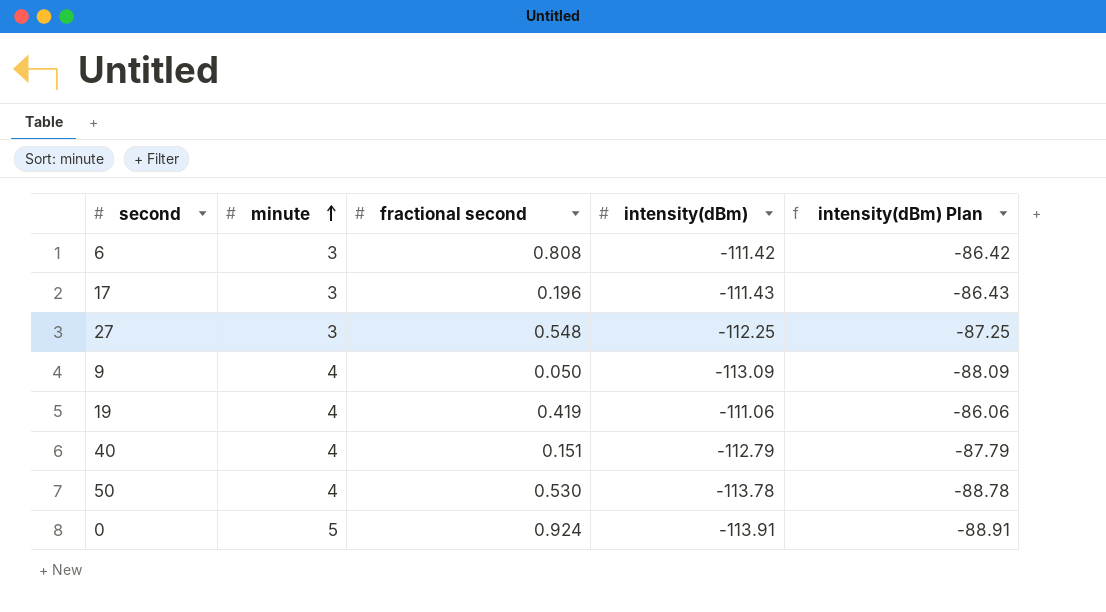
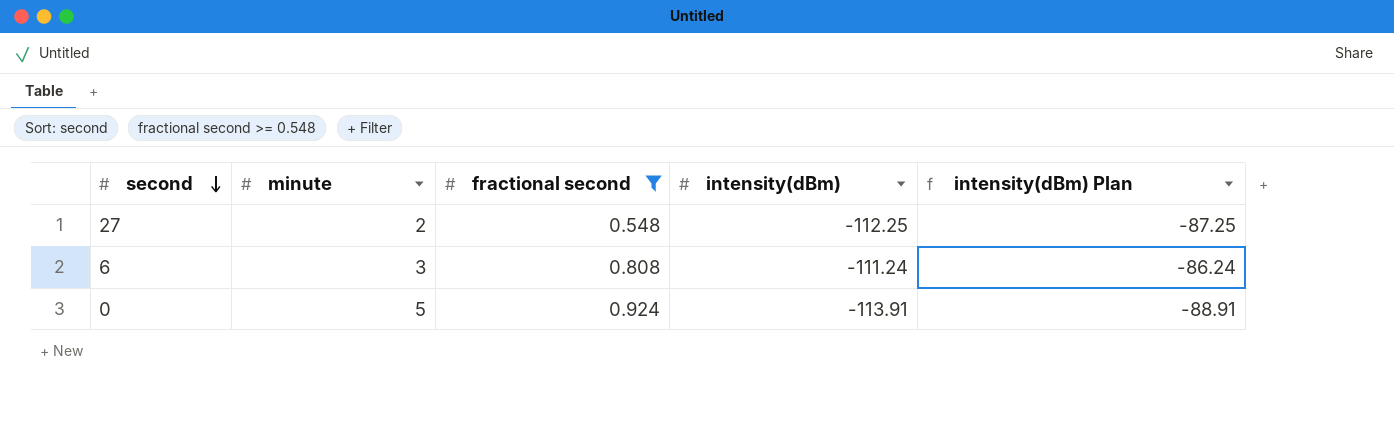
filter: none -> fractional second >= 0.548
row order: minute ascending -> second descending
27 | minute: 3 -> 2
6 | intensity(dBm): -111.42 -> -111.24
6 | intensity(dBm) Plan: -86.42 -> -86.24

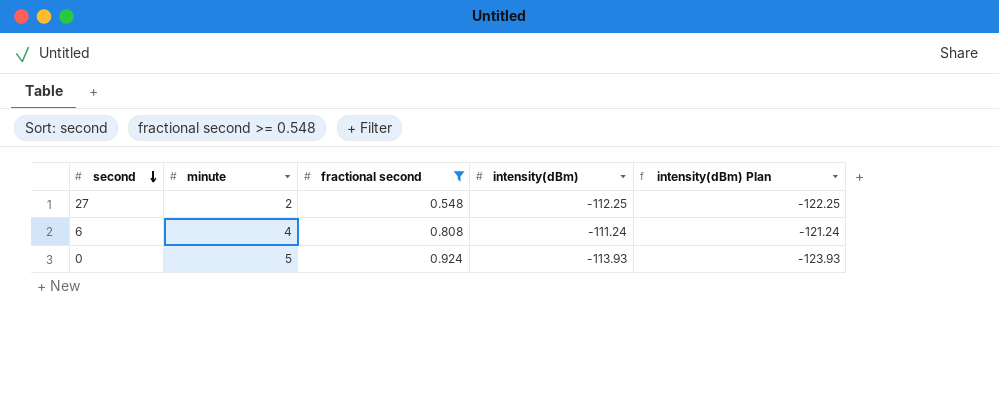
column intensity(dBm) Plan | formula: [intensity(dBm)] + 25 -> [intensity(dBm)] - 10
6 | minute: 3 -> 4
0 | intensity(dBm): -113.91 -> -113.93

